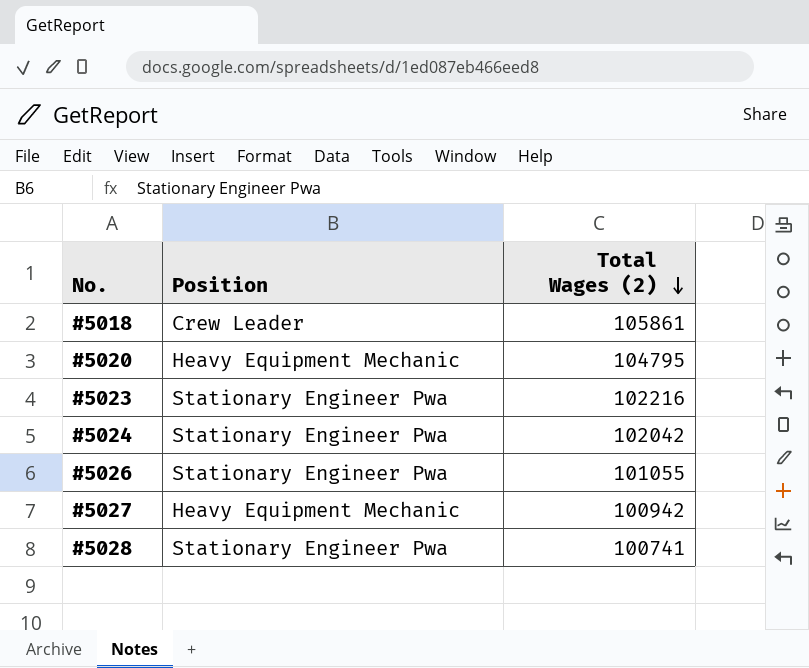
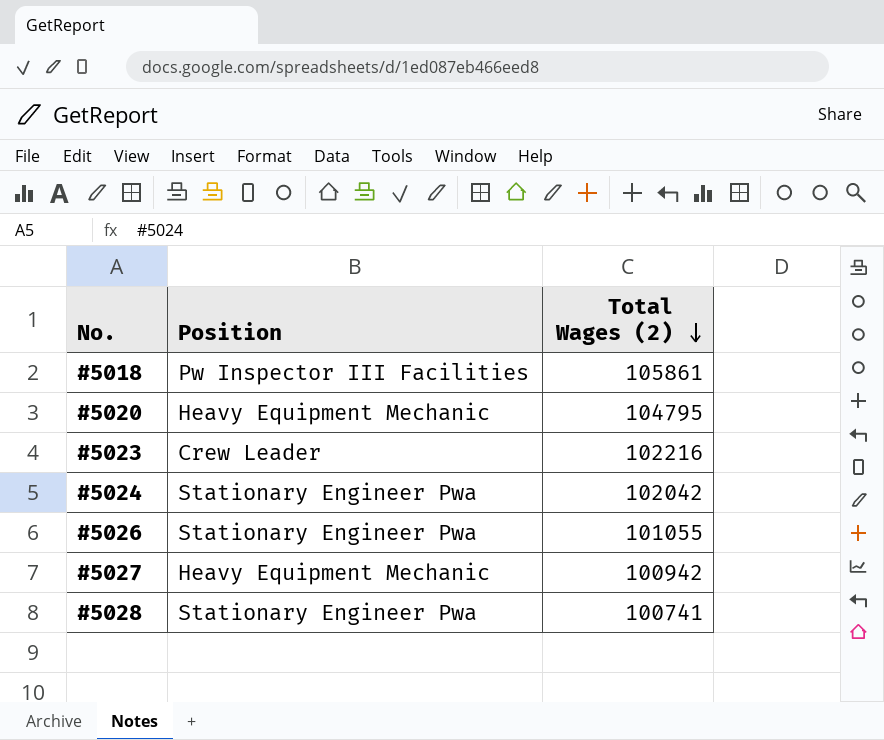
#5018 | Position: Crew Leader -> Pw Inspector III Facilities
#5023 | Position: Stationary Engineer Pwa -> Crew Leader

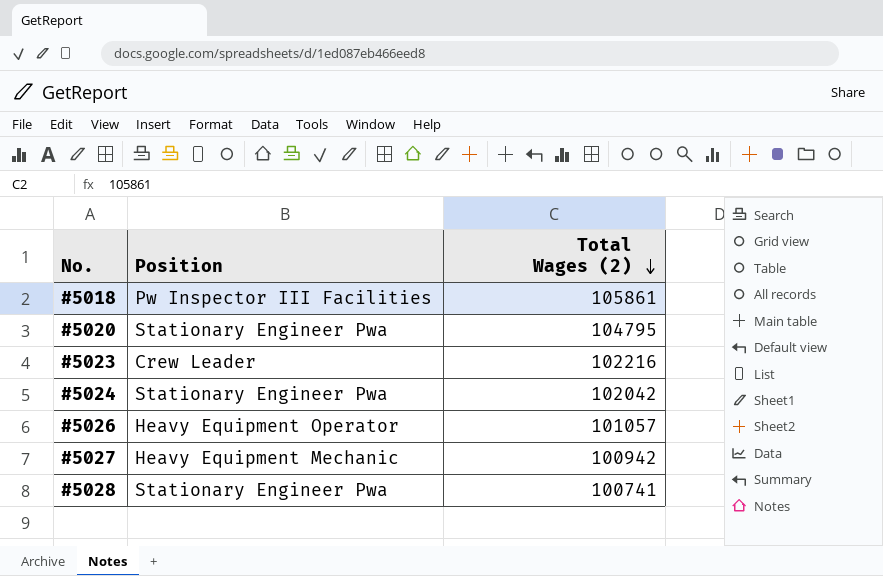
#5020 | Position: Heavy Equipment Mechanic -> Stationary Engineer Pwa
#5026 | Position: Stationary Engineer Pwa -> Heavy Equipment Operator
#5026 | Total Wages (2): 101055 -> 101057

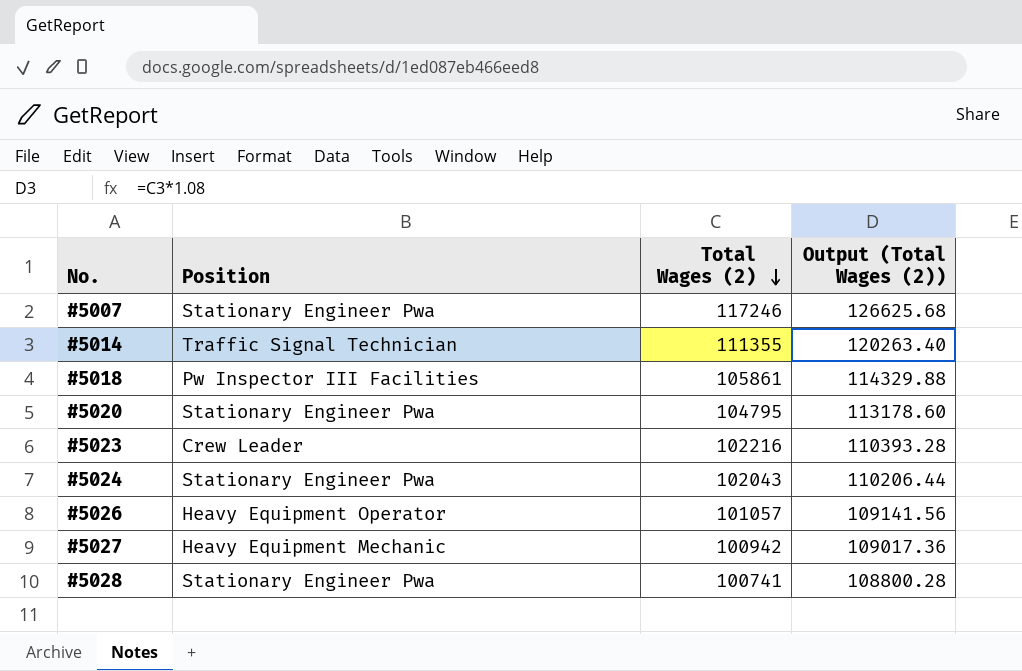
column Output (Total Wages (2)) | formula: none -> [Total Wages (2)] * 1.08
row #5007: none -> Stationary Engineer Pwa | 117246 | 126625.68
row #5014: none -> Traffic Signal Technician | 111355 | 120263.40
#5024 | Total Wages (2): 102042 -> 102043

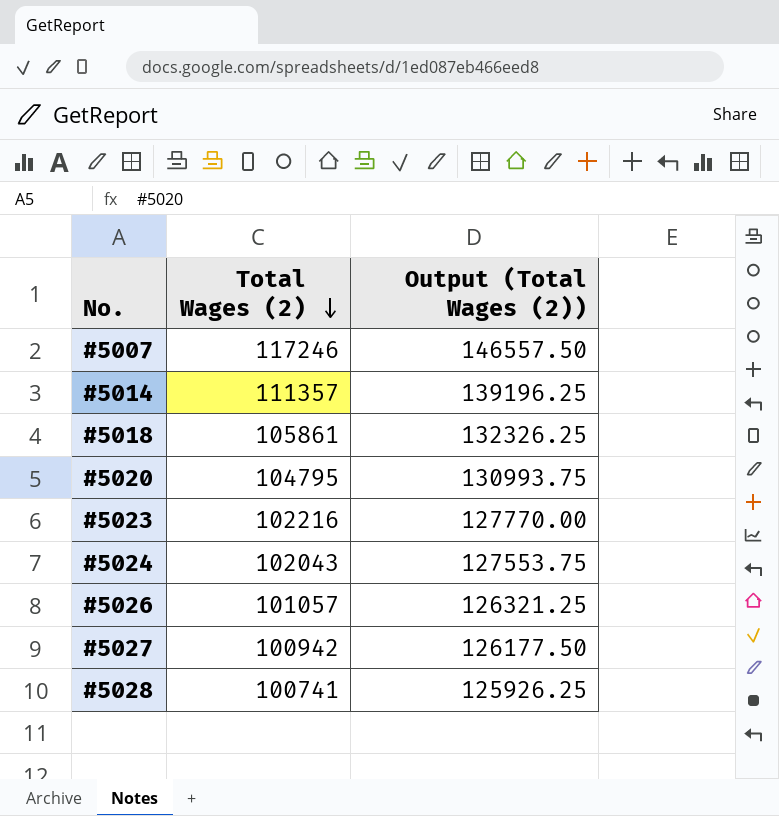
column Position | position: 2 -> none
column Output (Total Wages (2)) | formula: [Total Wages (2)] * 1.08 -> [Total Wages (2)] * 1.25
#5014 | Total Wages (2): 111355 -> 111357

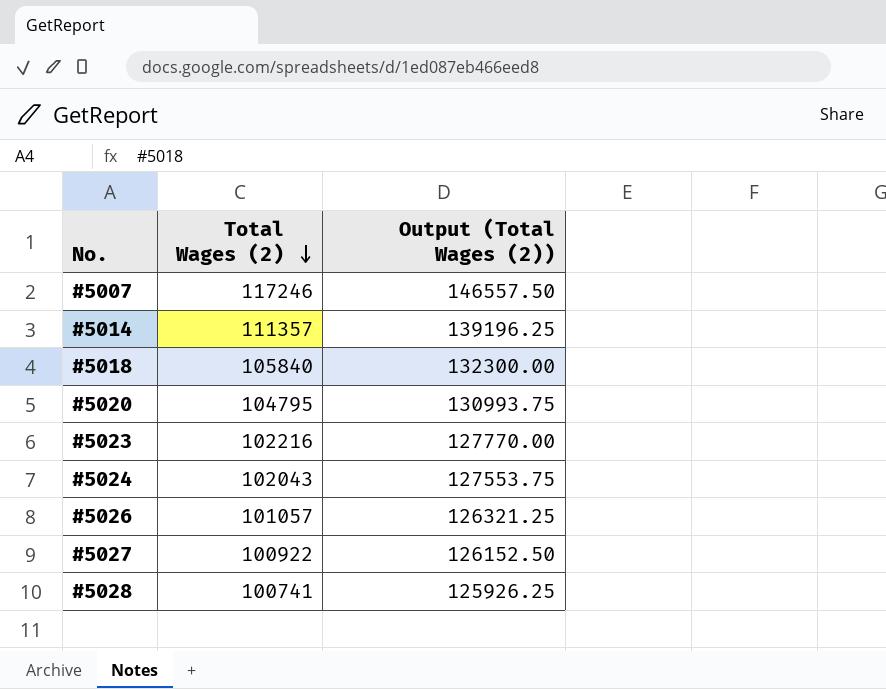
#5018 | Total Wages (2): 105861 -> 105840
#5018 | Output (Total Wages (2)): 132326.25 -> 132300.00
#5027 | Total Wages (2): 100942 -> 100922
#5027 | Output (Total Wages (2)): 126177.50 -> 126152.50

